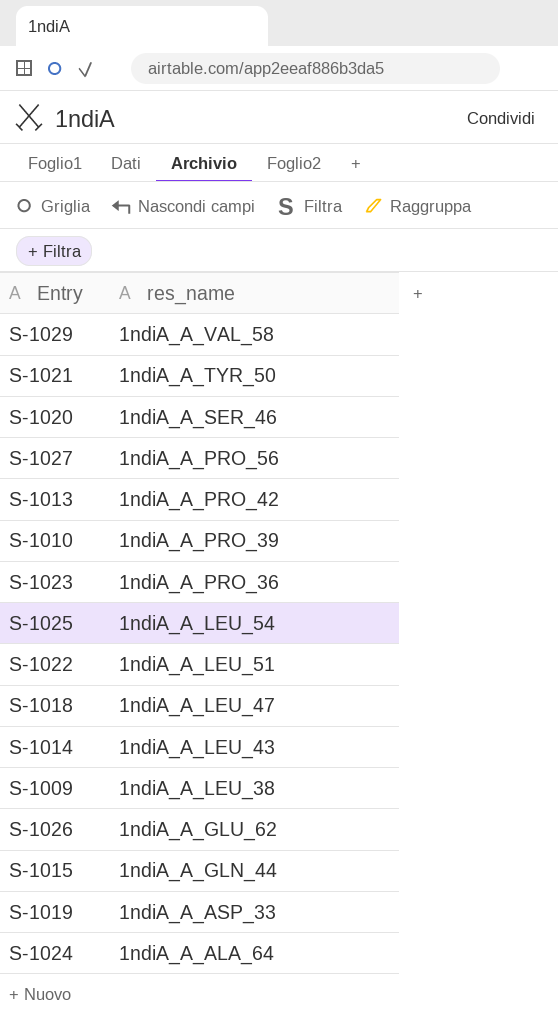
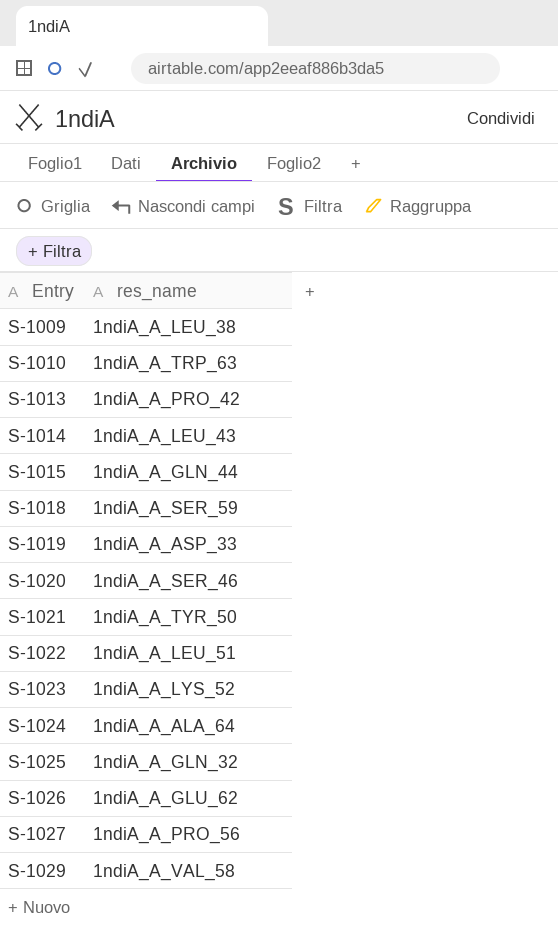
row order: res_name descending -> Entry ascending
S-1010 | res_name: 1ndiA_A_PRO_39 -> 1ndiA_A_TRP_63
S-1018 | res_name: 1ndiA_A_LEU_47 -> 1ndiA_A_SER_59
S-1023 | res_name: 1ndiA_A_PRO_36 -> 1ndiA_A_LYS_52
S-1025 | res_name: 1ndiA_A_LEU_54 -> 1ndiA_A_GLN_32

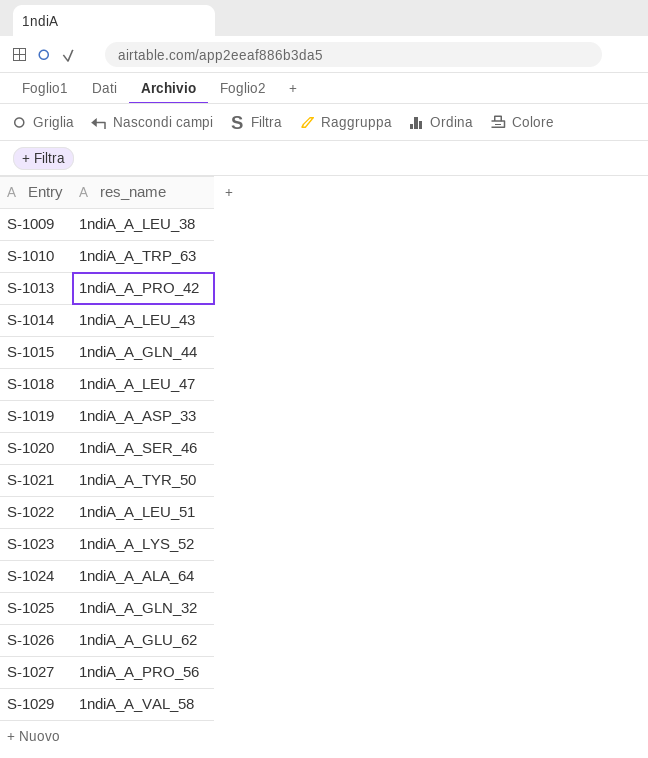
S-1018 | res_name: 1ndiA_A_SER_59 -> 1ndiA_A_LEU_47

